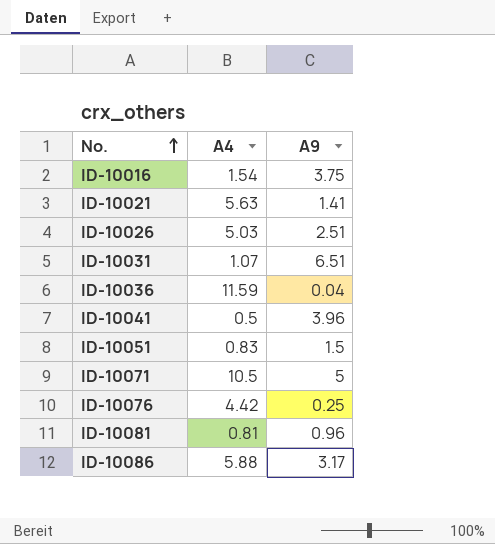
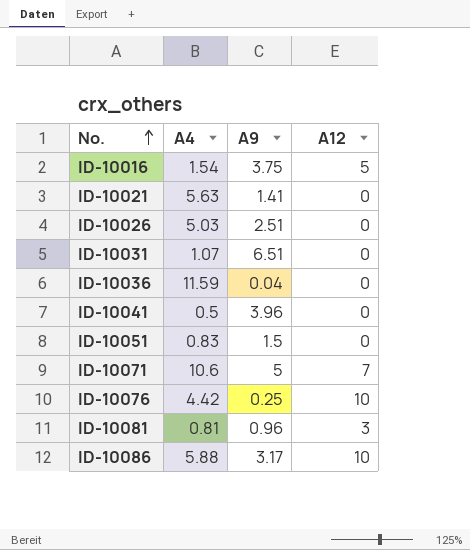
column A12 | position: none -> 4
ID-10071 | A4: 10.5 -> 10.6

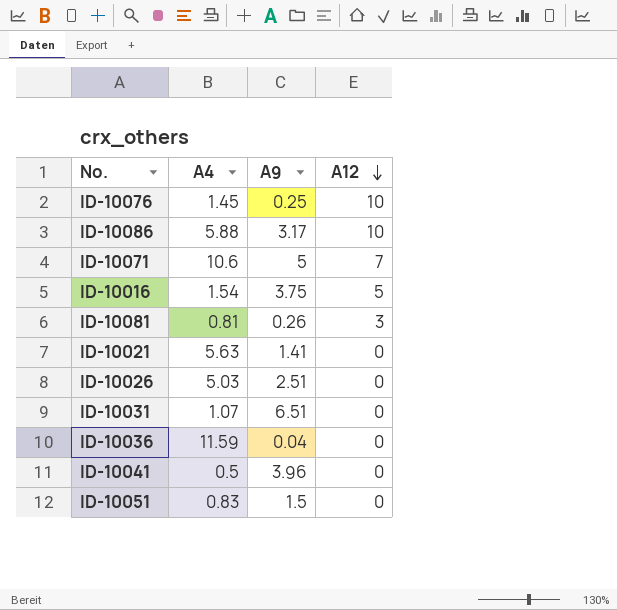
row order: No. ascending -> A12 descending
ID-10076 | A4: 4.42 -> 1.45
ID-10081 | A9: 0.96 -> 0.26

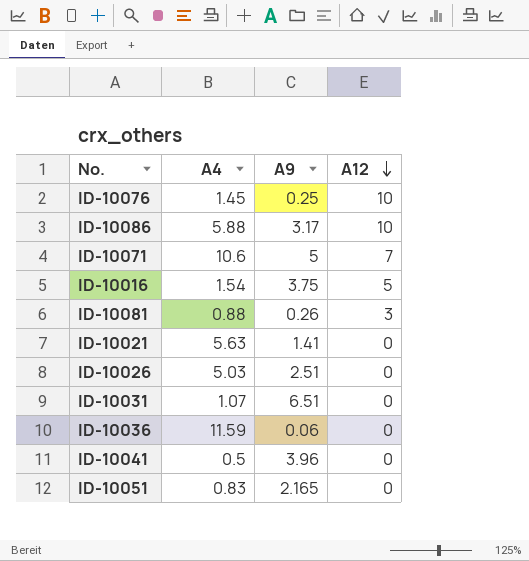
ID-10081 | A4: 0.81 -> 0.88
ID-10036 | A9: 0.04 -> 0.06
ID-10051 | A9: 1.5 -> 2.165

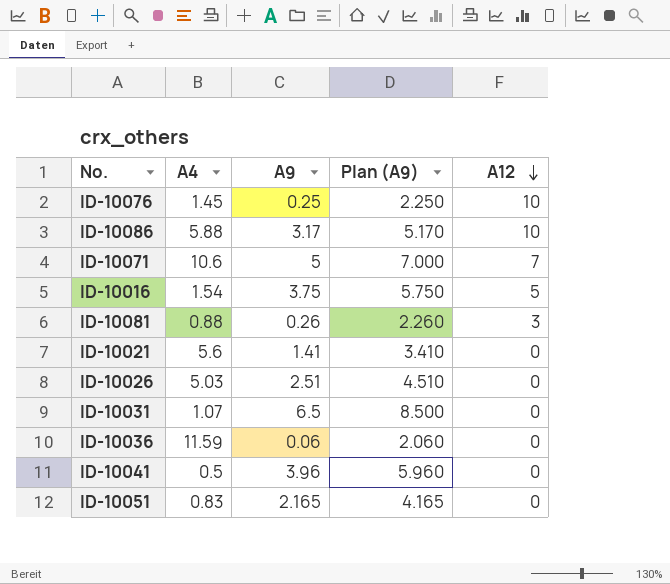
column Plan (A9) | formula: none -> [A9] + 2
ID-10021 | A4: 5.63 -> 5.6
ID-10031 | A9: 6.51 -> 6.5

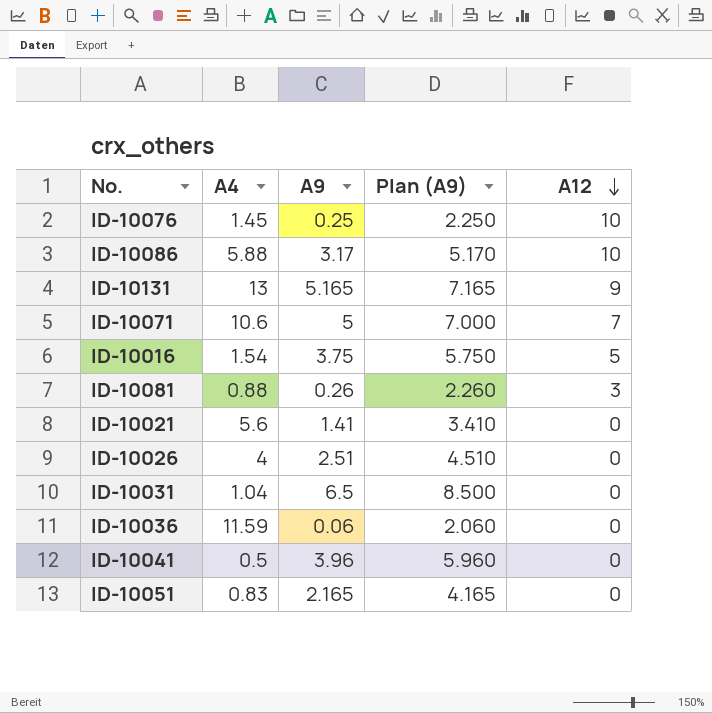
row ID-10131: none -> 13 | 5.165 | 7.165 | 9
ID-10026 | A4: 5.03 -> 4
ID-10031 | A4: 1.07 -> 1.04

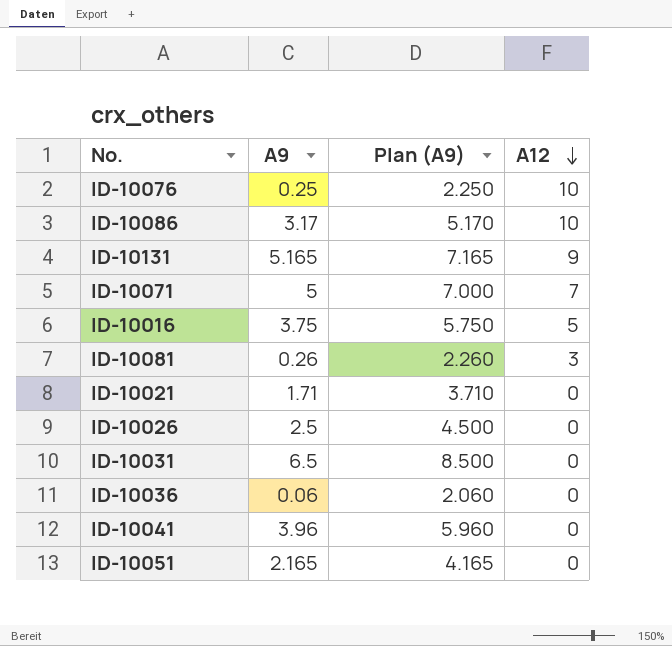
column A4 | position: 2 -> none
ID-10021 | A9: 1.41 -> 1.71
ID-10021 | Plan (A9): 3.410 -> 3.710
ID-10026 | A9: 2.51 -> 2.5
ID-10026 | Plan (A9): 4.510 -> 4.500

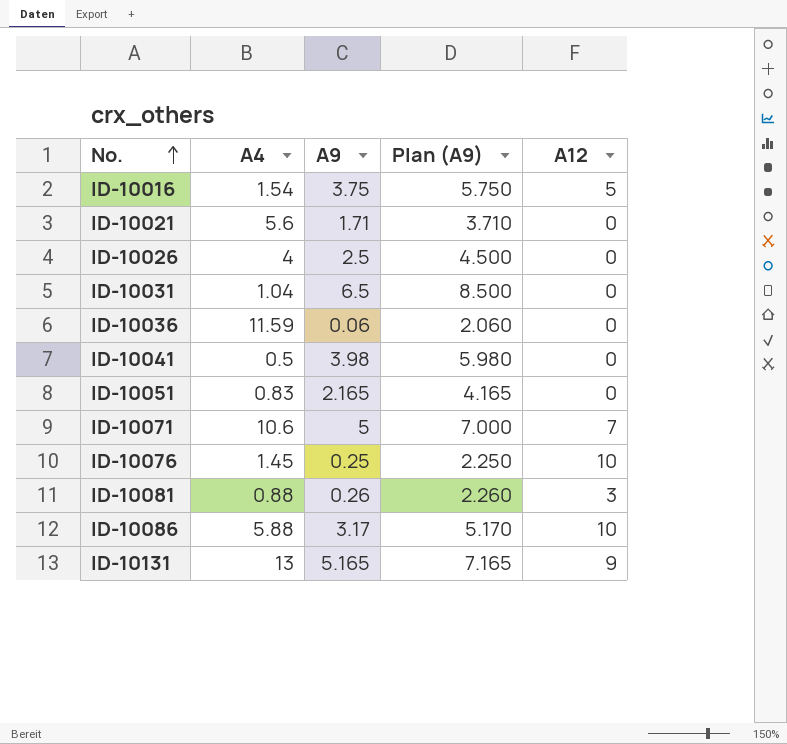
row order: A12 descending -> No. ascending
column A4 | position: none -> 2
ID-10041 | A9: 3.96 -> 3.98
ID-10041 | Plan (A9): 5.960 -> 5.980

